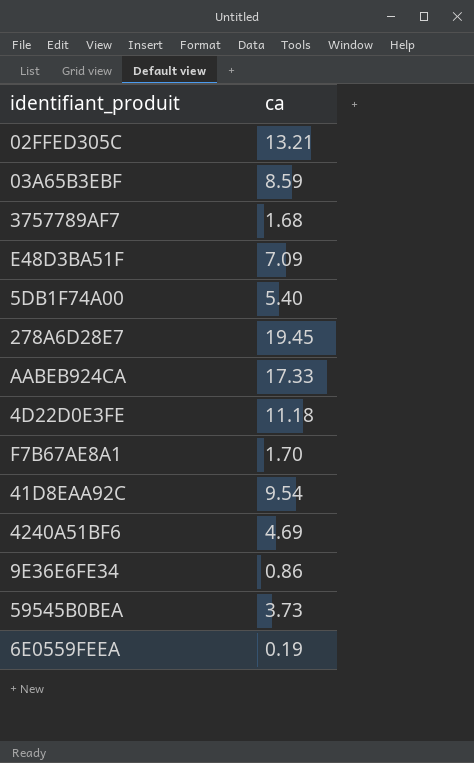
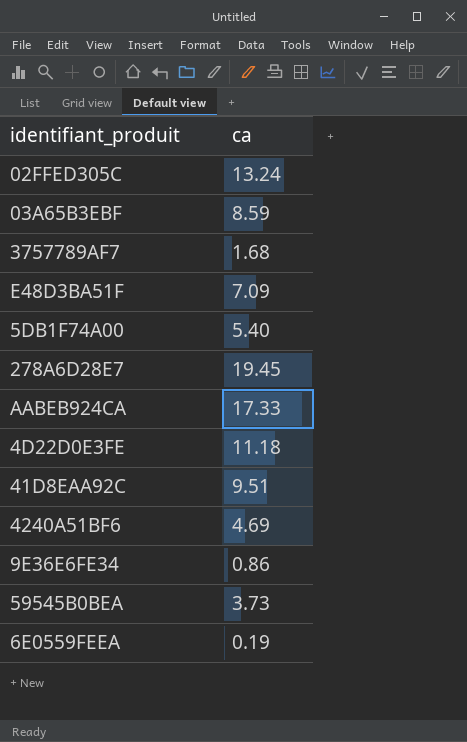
row F7B67AE8A1: 1.70 -> none
02FFED305C | ca: 13.21 -> 13.24
41D8EAA92C | ca: 9.54 -> 9.51

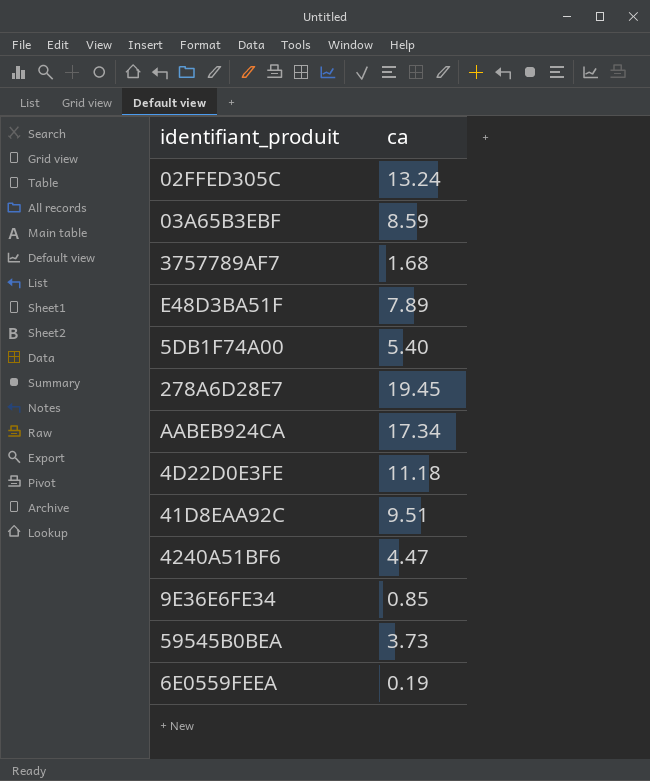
E48D3BA51F | ca: 7.09 -> 7.89
AABEB924CA | ca: 17.33 -> 17.34
4240A51BF6 | ca: 4.69 -> 4.47
9E36E6FE34 | ca: 0.86 -> 0.85

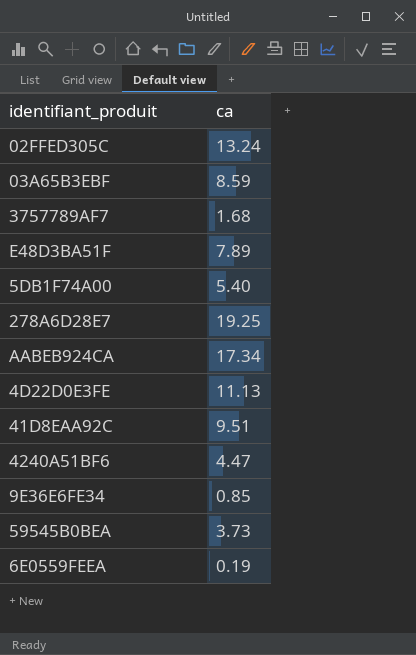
278A6D28E7 | ca: 19.45 -> 19.25
4D22D0E3FE | ca: 11.18 -> 11.13

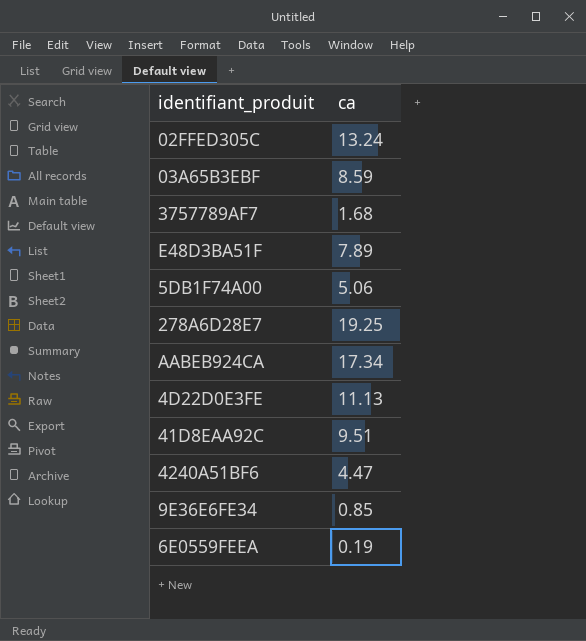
row 59545B0BEA: 3.73 -> none
5DB1F74A00 | ca: 5.40 -> 5.06

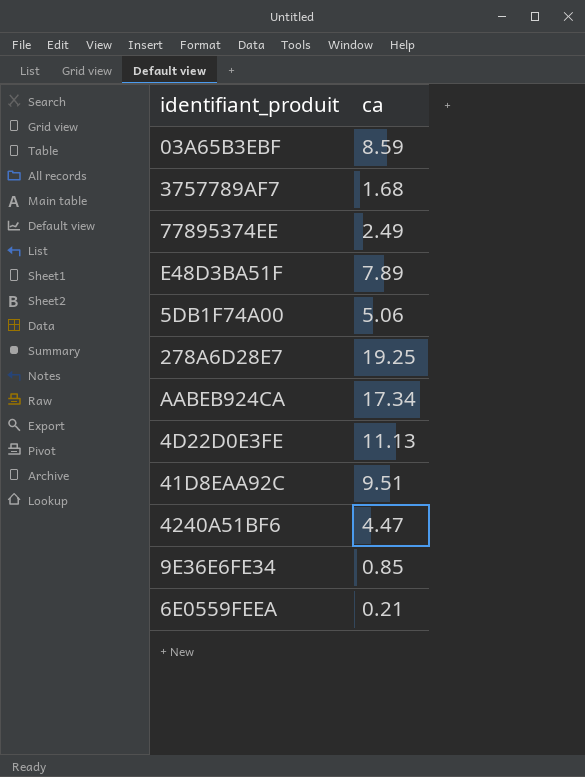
row 02FFED305C: 13.24 -> none
row 77895374EE: none -> 2.49
6E0559FEEA | ca: 0.19 -> 0.21

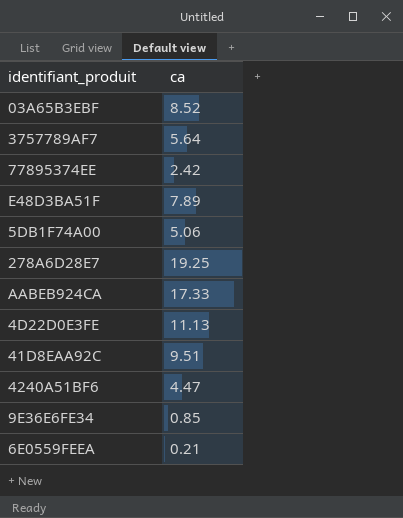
03A65B3EBF | ca: 8.59 -> 8.52
3757789AF7 | ca: 1.68 -> 5.64
77895374EE | ca: 2.49 -> 2.42
AABEB924CA | ca: 17.34 -> 17.33

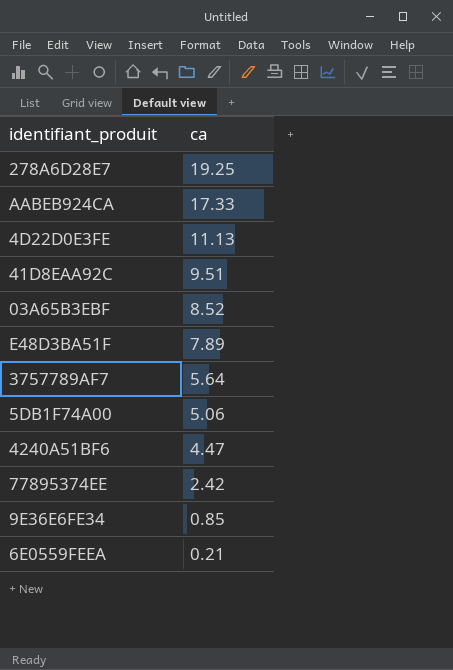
row order: none -> ca descending

